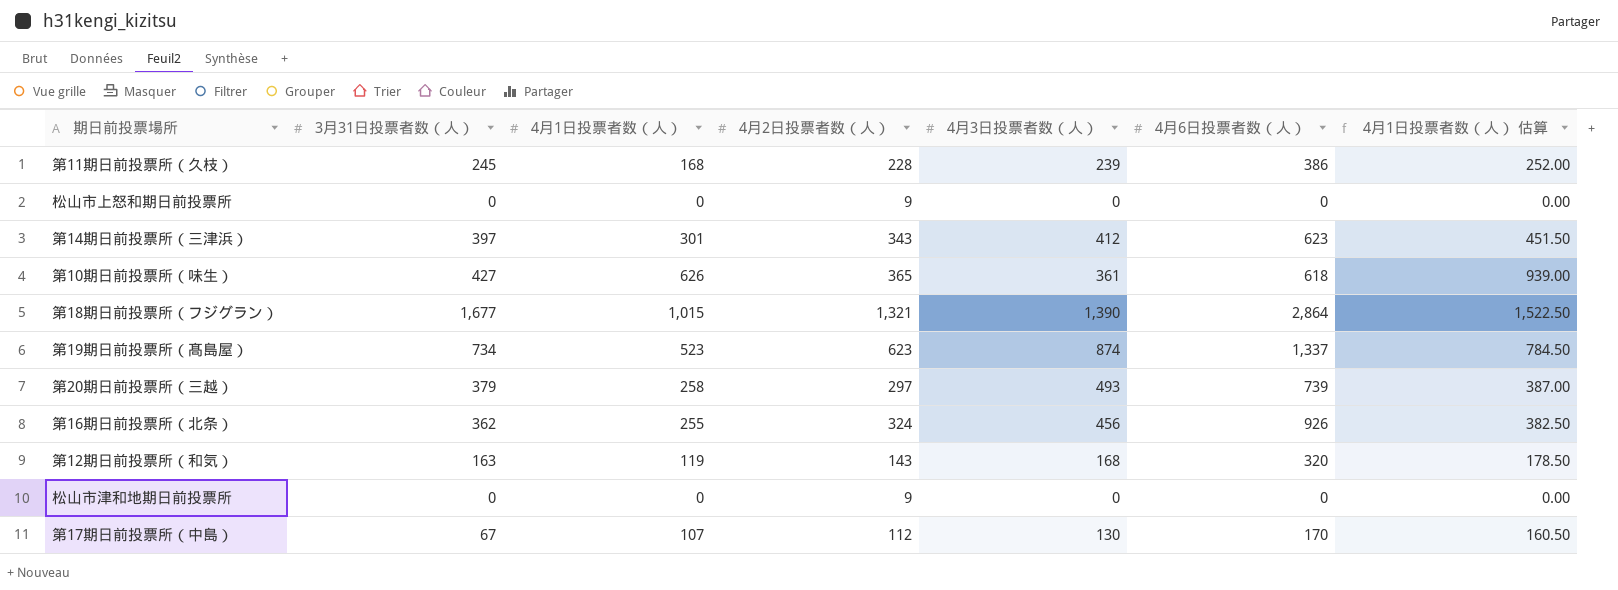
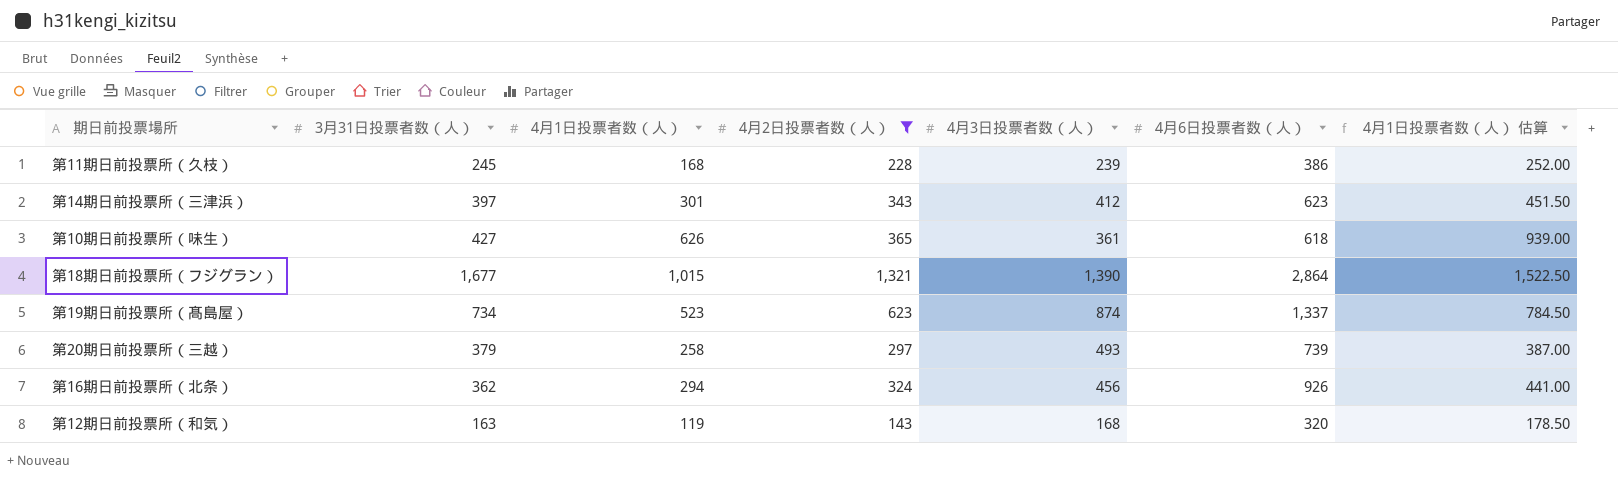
filter: none -> 4月2日投票者数（人） >= 143
第16期日前投票所（北条） | 4月1日投票者数（人）: 255 -> 294
第16期日前投票所（北条） | 4月1日投票者数（人） 估算: 382.50 -> 441.00

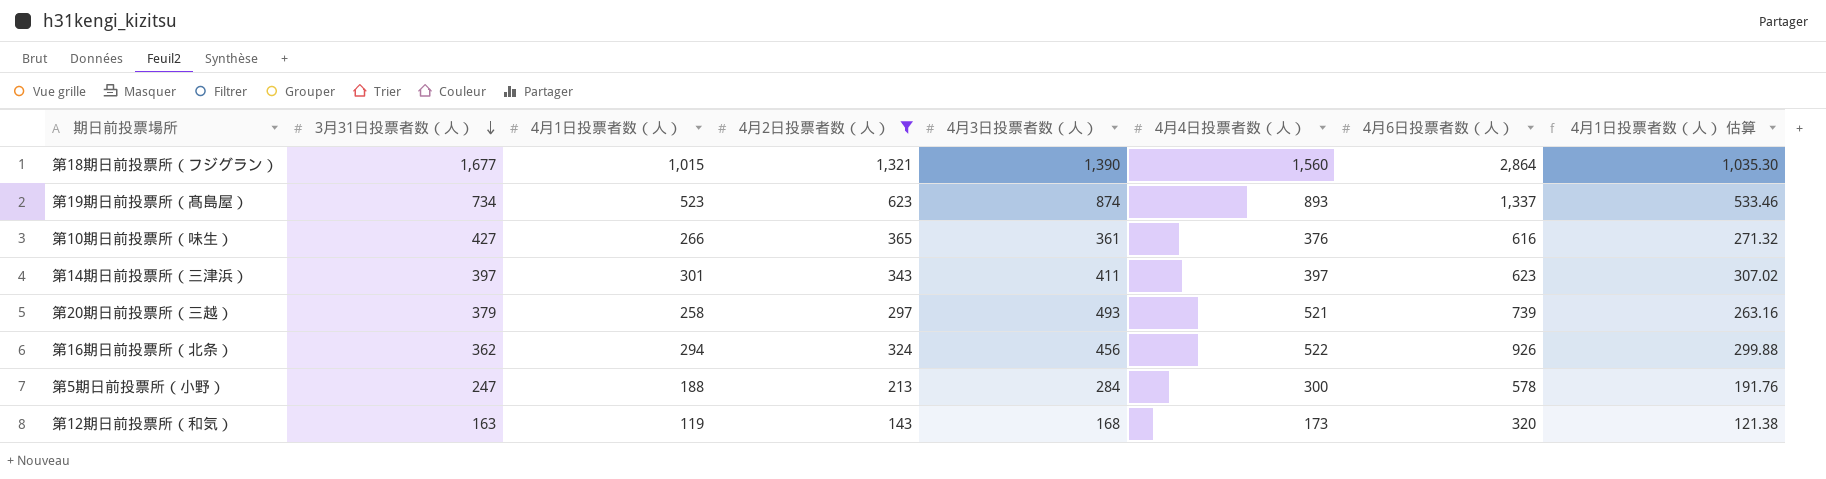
row order: none -> 3月31日投票者数（人） descending
column 4月4日投票者数（人） | position: none -> 6
column 4月1日投票者数（人） 估算 | formula: [4月1日投票者数（人）] * 1.5 -> [4月1日投票者数（人）] * 1.02
row 第11期日前投票所（久枝）: 245 | 168 | 228 | 239 | 386 | 252.00 -> none
第10期日前投票所（味生） | 4月1日投票者数（人）: 626 -> 266
第10期日前投票所（味生） | 4月6日投票者数（人）: 618 -> 616
第14期日前投票所（三津浜） | 4月3日投票者数（人）: 412 -> 411
row 第5期日前投票所（小野）: none -> 247 | 188 | 213 | 284 | 300 | 578 | 191.76

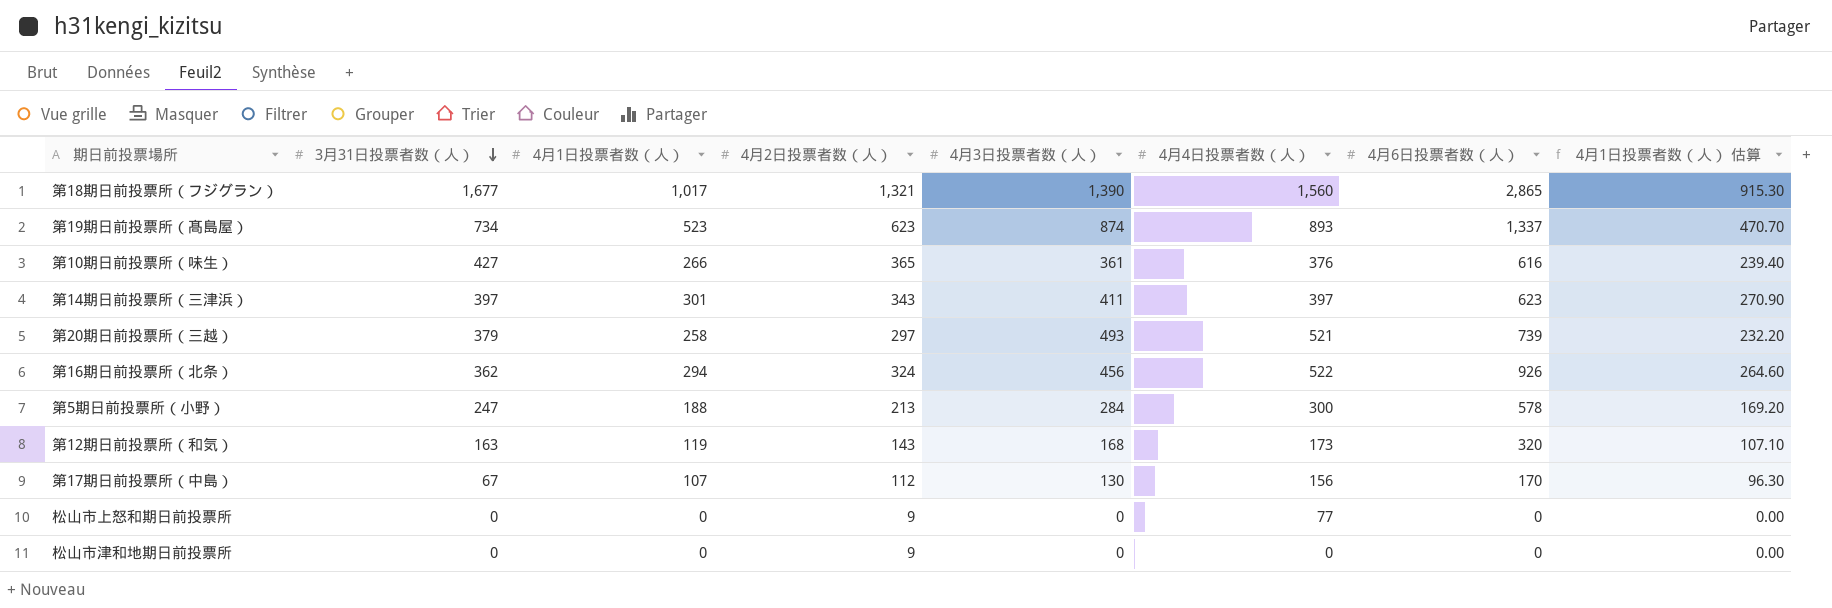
filter: 4月2日投票者数（人） >= 143 -> none
column 4月1日投票者数（人） 估算 | formula: [4月1日投票者数（人）] * 1.02 -> [4月1日投票者数（人）] * 0.9
第18期日前投票所（フジグラン） | 4月1日投票者数（人）: 1,015 -> 1,017
第18期日前投票所（フジグラン） | 4月6日投票者数（人）: 2,864 -> 2,865

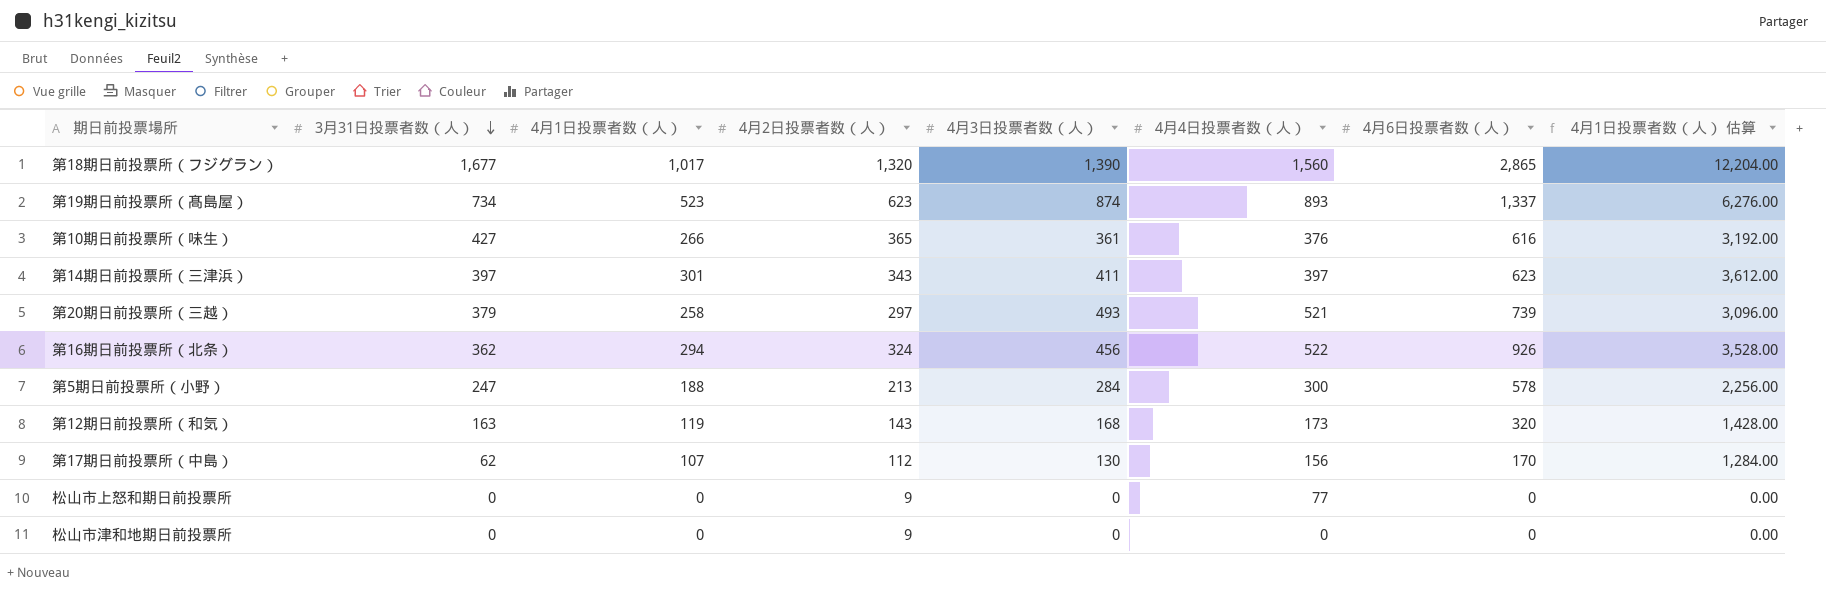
column 4月1日投票者数（人） 估算 | formula: [4月1日投票者数（人）] * 0.9 -> [4月1日投票者数（人）] * 12
第18期日前投票所（フジグラン） | 4月2日投票者数（人）: 1,321 -> 1,320
第17期日前投票所（中島） | 3月31日投票者数（人）: 67 -> 62

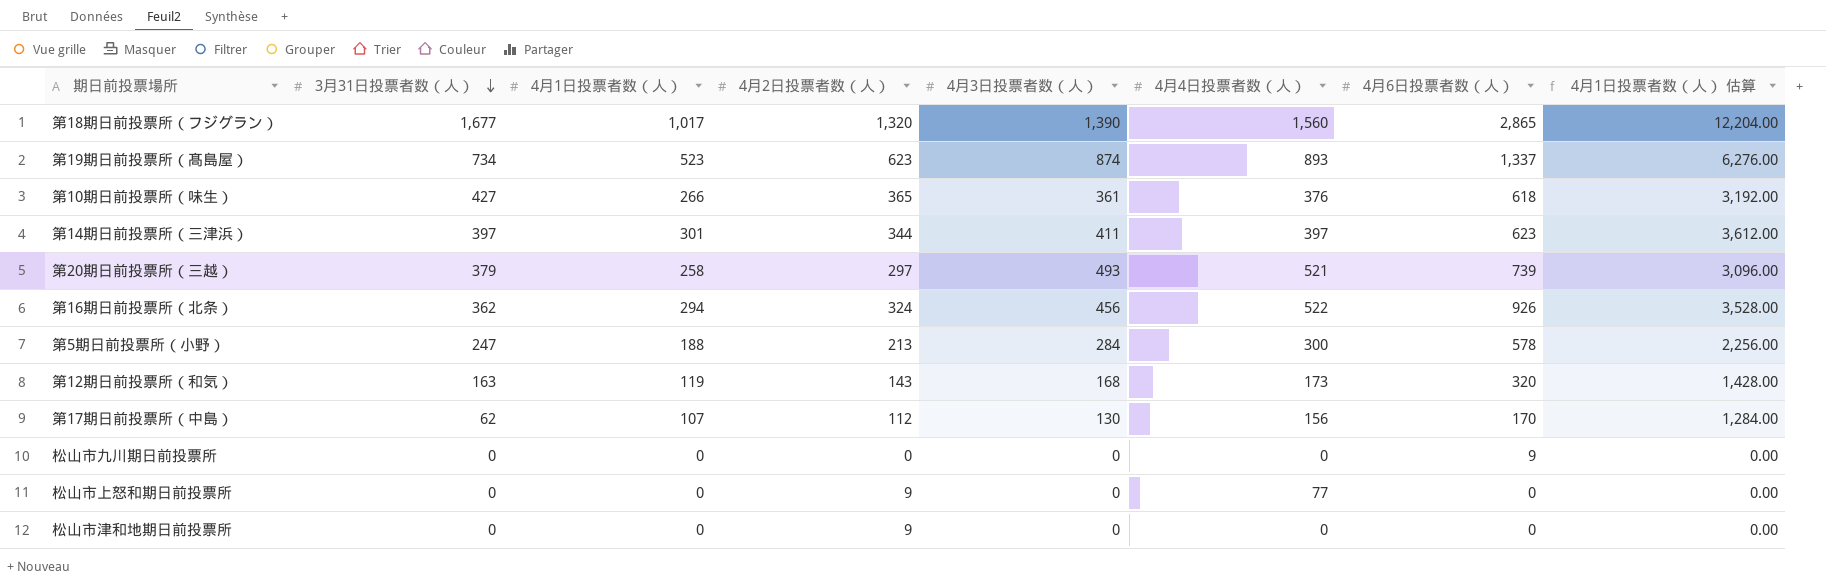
第10期日前投票所（味生） | 4月6日投票者数（人）: 616 -> 618
第14期日前投票所（三津浜） | 4月2日投票者数（人）: 343 -> 344
row 松山市九川期日前投票所: none -> 0 | 0 | 0 | 0 | 0 | 9 | 0.00

